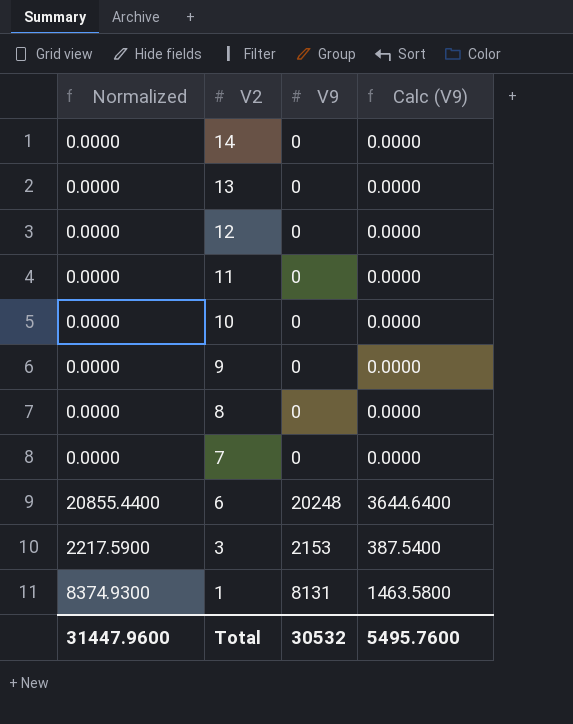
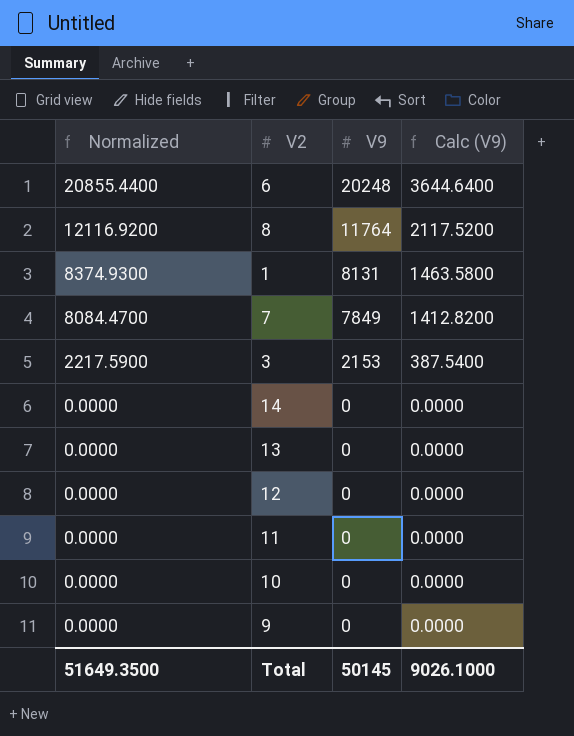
row order: V2 descending -> Normalized descending
8 | Normalized: 0.0000 -> 12116.9200
8 | V9: 0 -> 11764
8 | Calc (V9): 0.0000 -> 2117.5200
7 | Normalized: 0.0000 -> 8084.4700
7 | V9: 0 -> 7849
7 | Calc (V9): 0.0000 -> 1412.8200
Total | Normalized: 31447.9600 -> 51649.3500
Total | V9: 30532 -> 50145
Total | Calc (V9): 5495.7600 -> 9026.1000

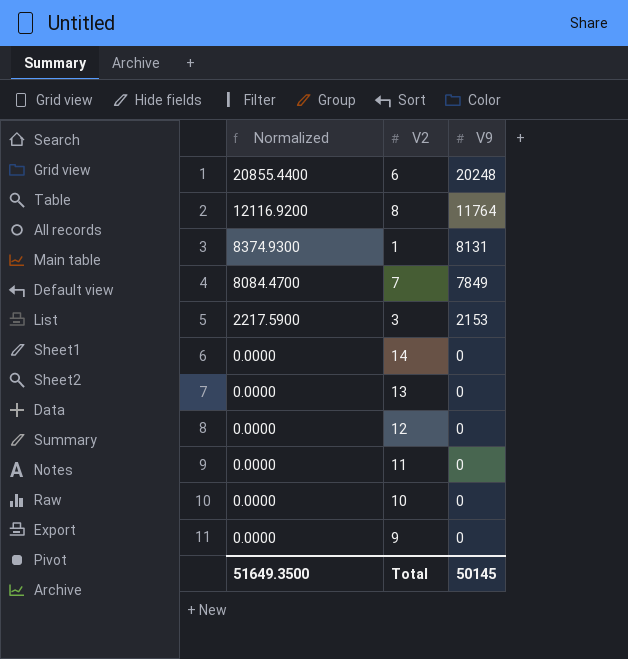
column Calc (V9) | formula: [V9] * 0.18 -> none

